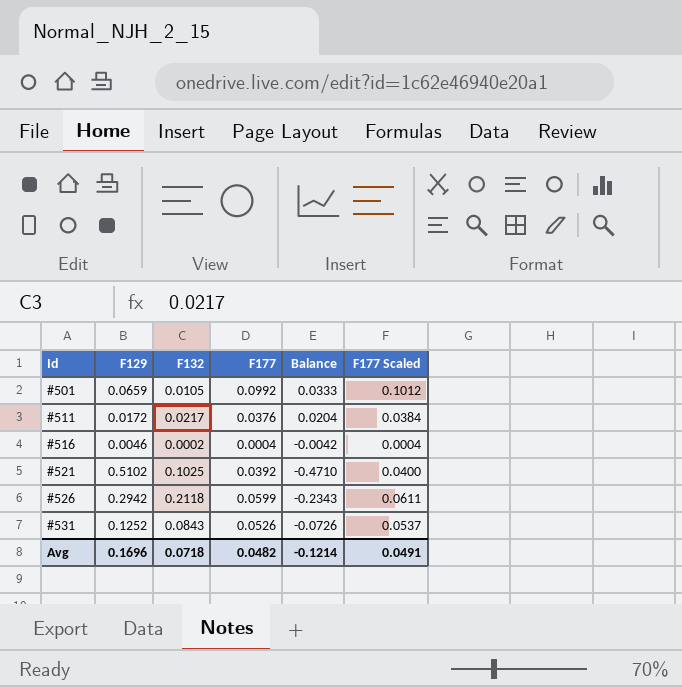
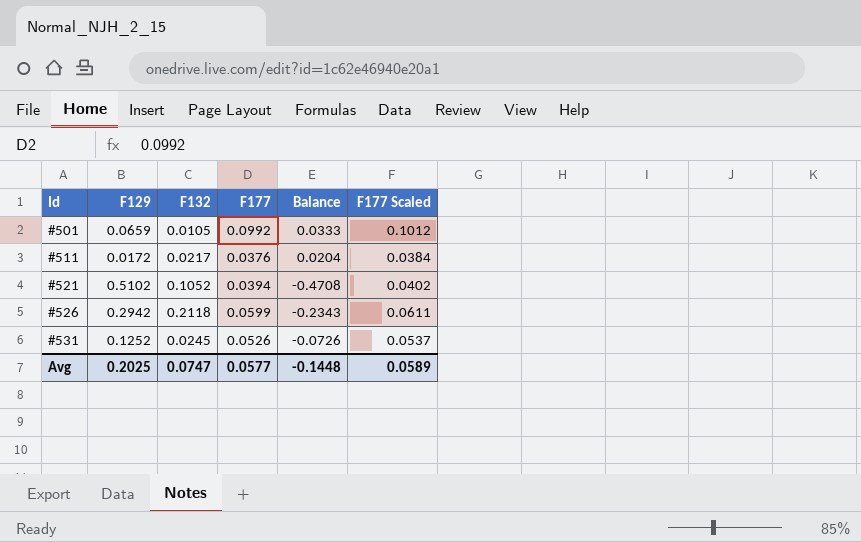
row #516: 0.0046 | 0.0002 | 0.0004 | -0.0042 | 0.0004 -> none
#521 | F132: 0.1025 -> 0.1052
#521 | F177: 0.0392 -> 0.0394
#521 | Balance: -0.4710 -> -0.4708
#521 | F177 Scaled: 0.0400 -> 0.0402
#531 | F132: 0.0843 -> 0.0245
Avg | F129: 0.1696 -> 0.2025
Avg | F132: 0.0718 -> 0.0747
Avg | F177: 0.0482 -> 0.0577
Avg | Balance: -0.1214 -> -0.1448
Avg | F177 Scaled: 0.0491 -> 0.0589

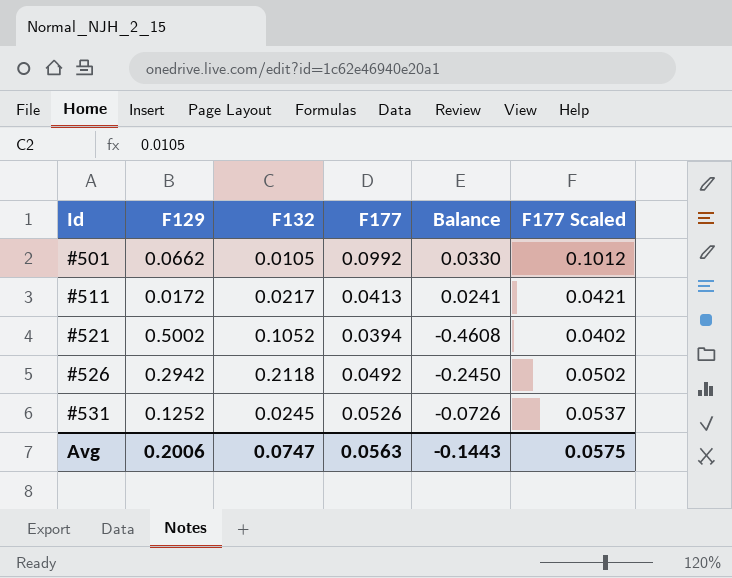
#501 | F129: 0.0659 -> 0.0662
#501 | Balance: 0.0333 -> 0.0330
#511 | F177: 0.0376 -> 0.0413
#511 | Balance: 0.0204 -> 0.0241
#511 | F177 Scaled: 0.0384 -> 0.0421
#521 | F129: 0.5102 -> 0.5002
#521 | Balance: -0.4708 -> -0.4608
#526 | F177: 0.0599 -> 0.0492
#526 | Balance: -0.2343 -> -0.2450
#526 | F177 Scaled: 0.0611 -> 0.0502
Avg | F129: 0.2025 -> 0.2006
Avg | F177: 0.0577 -> 0.0563
Avg | Balance: -0.1448 -> -0.1443
Avg | F177 Scaled: 0.0589 -> 0.0575

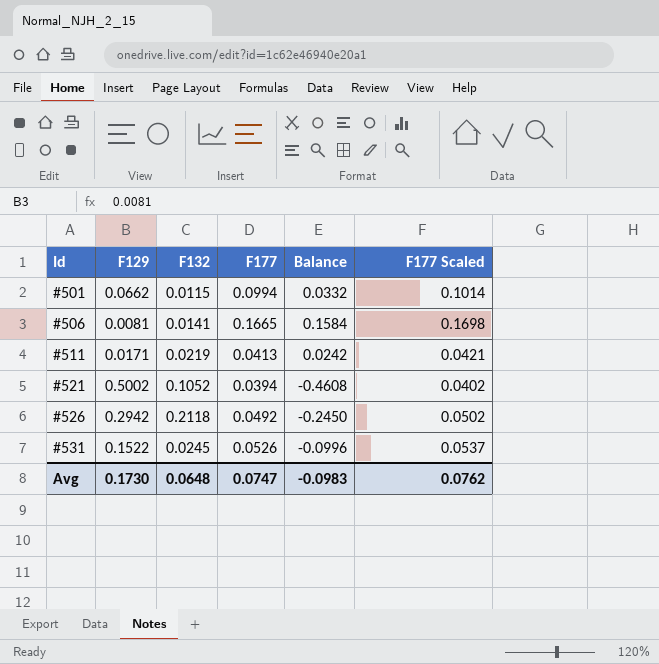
#501 | F132: 0.0105 -> 0.0115
#501 | F177: 0.0992 -> 0.0994
#501 | Balance: 0.0330 -> 0.0332
#501 | F177 Scaled: 0.1012 -> 0.1014
row #506: none -> 0.0081 | 0.0141 | 0.1665 | 0.1584 | 0.1698
#511 | F129: 0.0172 -> 0.0171
#511 | F132: 0.0217 -> 0.0219
#511 | Balance: 0.0241 -> 0.0242
#531 | F129: 0.1252 -> 0.1522
#531 | Balance: -0.0726 -> -0.0996
Avg | F129: 0.2006 -> 0.1730
Avg | F132: 0.0747 -> 0.0648
Avg | F177: 0.0563 -> 0.0747
Avg | Balance: -0.1443 -> -0.0983
Avg | F177 Scaled: 0.0575 -> 0.0762

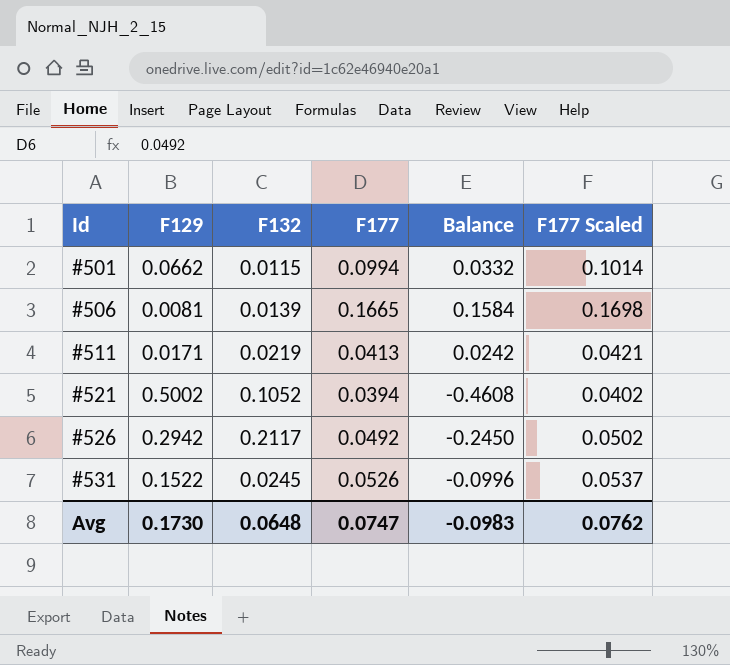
#506 | F132: 0.0141 -> 0.0139
#526 | F132: 0.2118 -> 0.2117

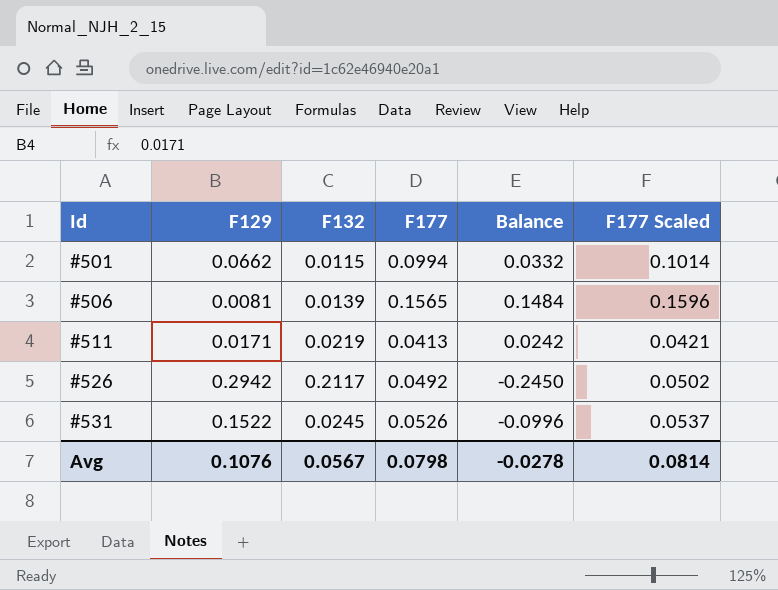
row #521: 0.5002 | 0.1052 | 0.0394 | -0.4608 | 0.0402 -> none
#506 | F177: 0.1665 -> 0.1565
#506 | Balance: 0.1584 -> 0.1484
#506 | F177 Scaled: 0.1698 -> 0.1596
Avg | F129: 0.1730 -> 0.1076
Avg | F132: 0.0648 -> 0.0567
Avg | F177: 0.0747 -> 0.0798
Avg | Balance: -0.0983 -> -0.0278
Avg | F177 Scaled: 0.0762 -> 0.0814

